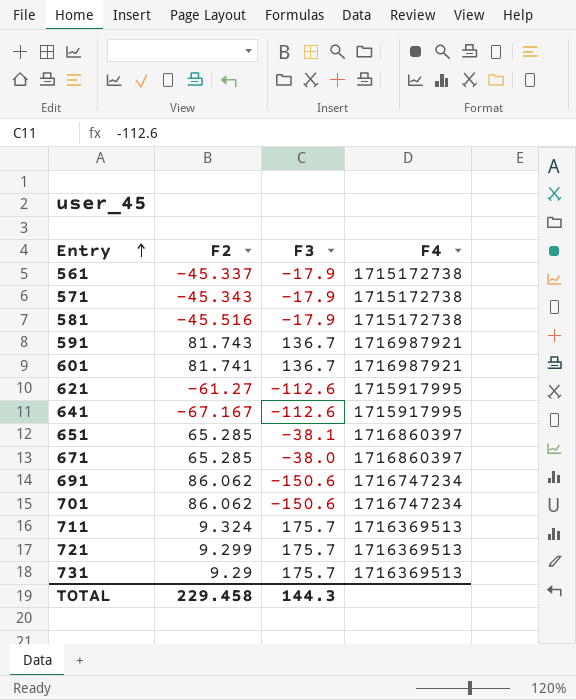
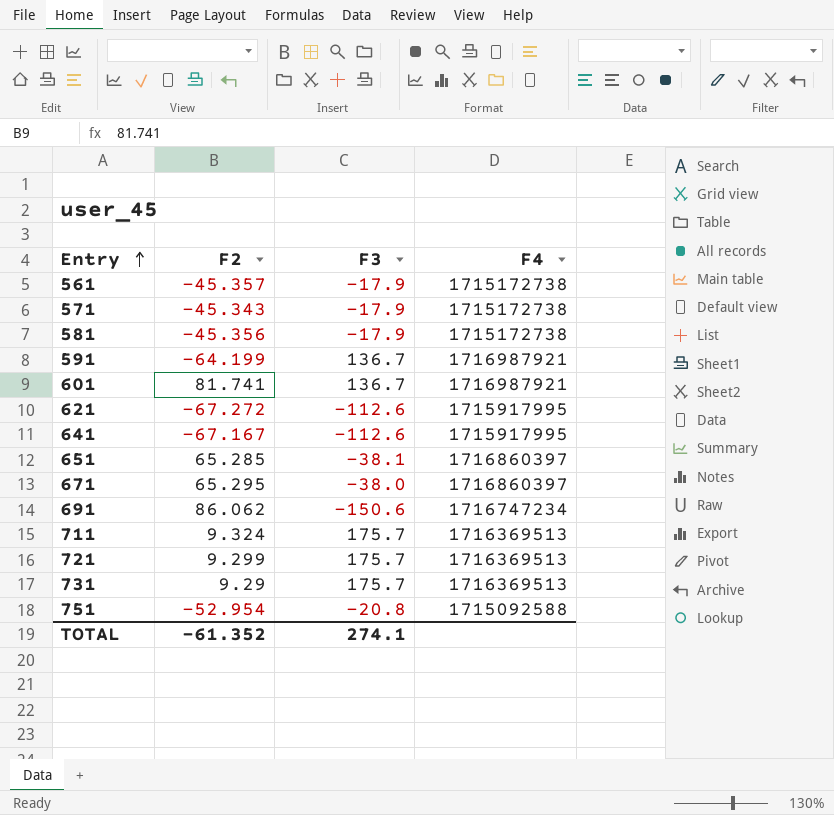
row 701: 86.062 | -150.6 | 1716747234 -> none
561 | F2: -45.337 -> -45.357
581 | F2: -45.516 -> -45.356
591 | F2: 81.743 -> -64.199
621 | F2: -61.27 -> -67.272
671 | F2: 65.285 -> 65.295
row 751: none -> -52.954 | -20.8 | 1715092588
TOTAL | F2: 229.458 -> -61.352
TOTAL | F3: 144.3 -> 274.1

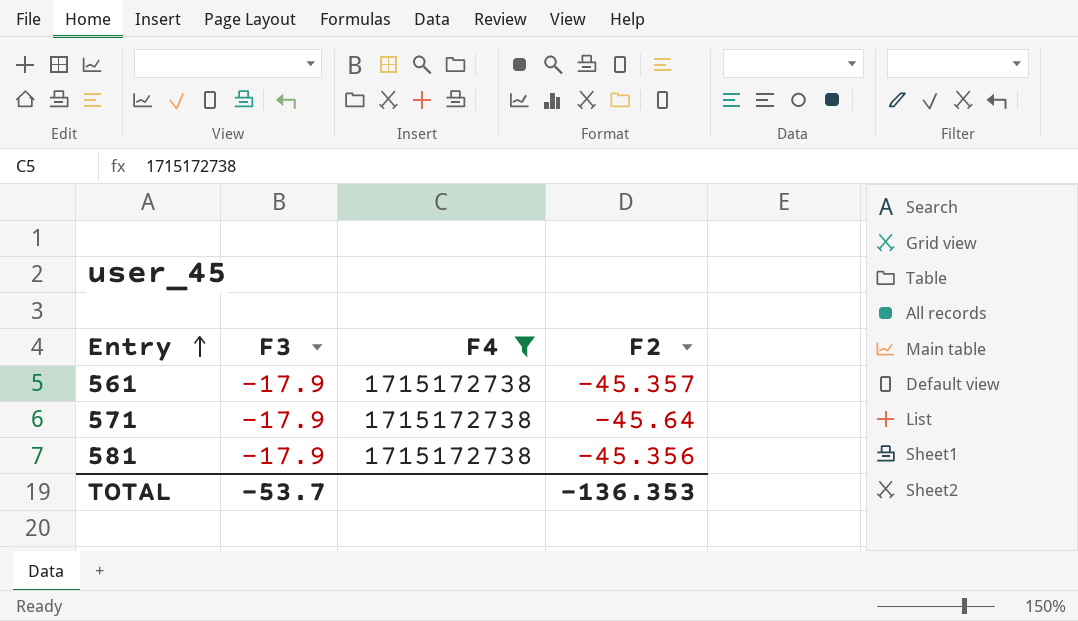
filter: none -> F4 = 1715172738
column F2 | position: 2 -> 4
571 | F2: -45.343 -> -45.64
TOTAL | F3: 274.1 -> -53.7
TOTAL | F2: -61.352 -> -136.353

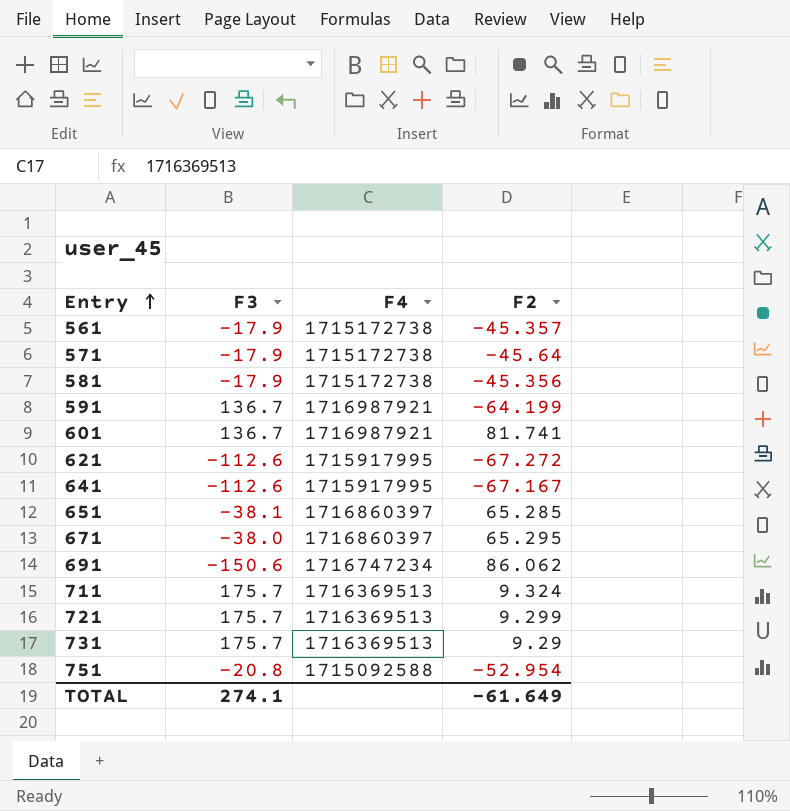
filter: F4 = 1715172738 -> none
TOTAL | F3: -53.7 -> 274.1
TOTAL | F2: -136.353 -> -61.649

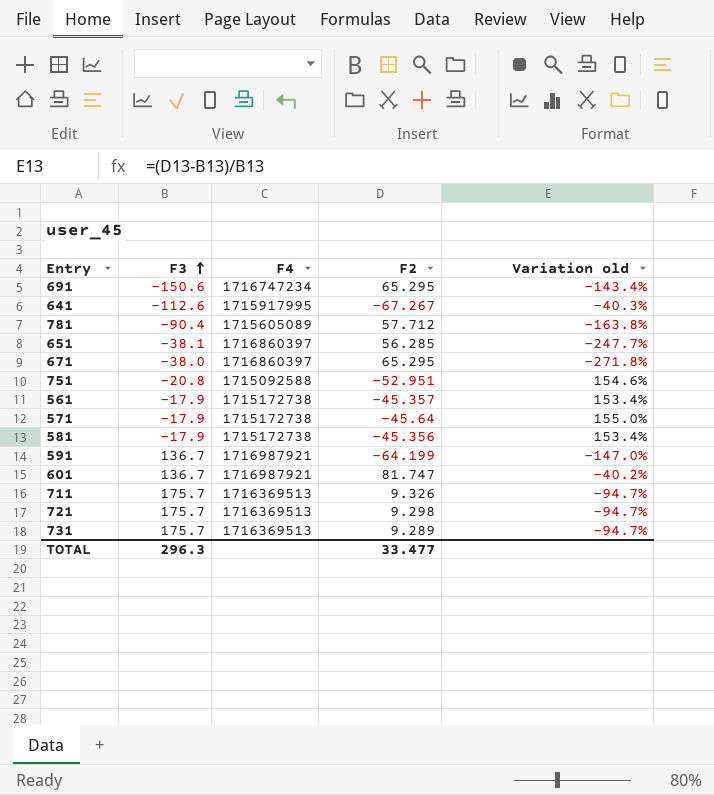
row order: Entry ascending -> F3 ascending
column Variation old | formula: none -> ([F2] - [F3]) / [F3]
row 621: -112.6 | 1715917995 | -67.272 -> none
691 | F2: 86.062 -> 65.295
641 | F2: -67.167 -> -67.267
row 781: none -> -90.4 | 1715605089 | 57.712 | -163.8%
651 | F2: 65.285 -> 56.285
751 | F2: -52.954 -> -52.951
601 | F2: 81.741 -> 81.747
711 | F2: 9.324 -> 9.326
721 | F2: 9.299 -> 9.298
731 | F2: 9.29 -> 9.289
TOTAL | F3: 274.1 -> 296.3
TOTAL | F2: -61.649 -> 33.477

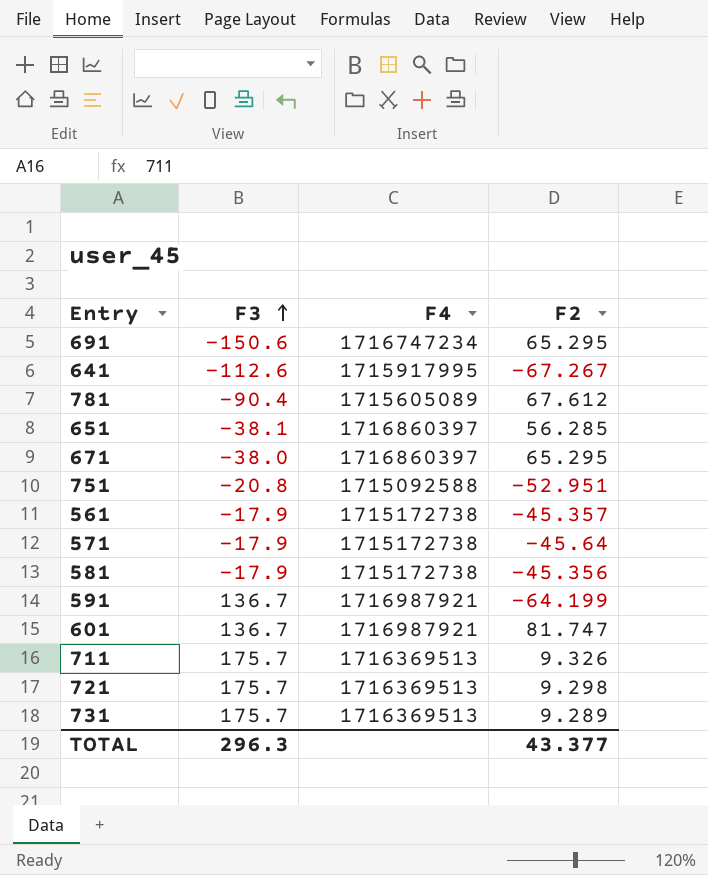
column Variation old | formula: ([F2] - [F3]) / [F3] -> none
781 | F2: 57.712 -> 67.612
TOTAL | F2: 33.477 -> 43.377

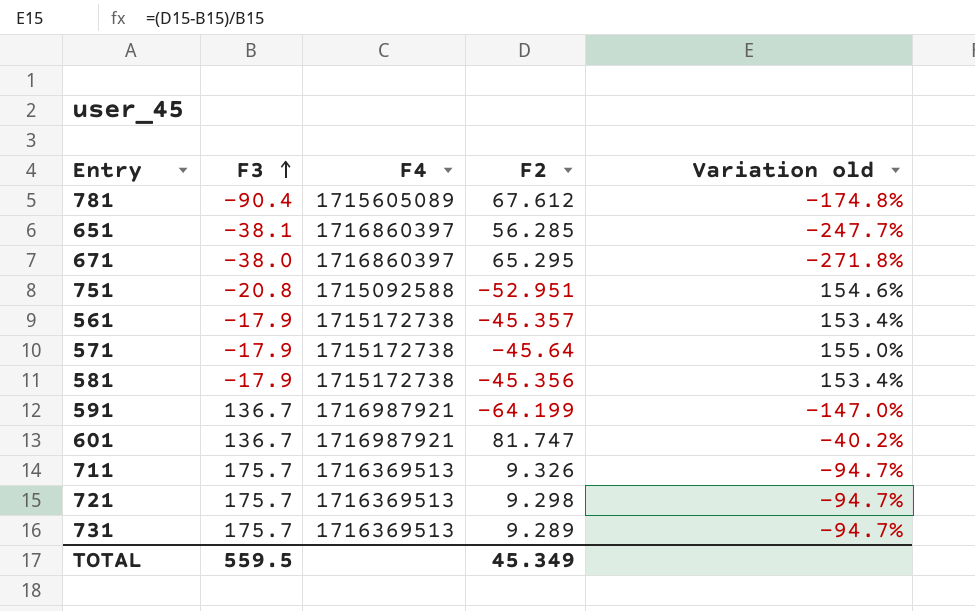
column Variation old | formula: none -> ([F2] - [F3]) / [F3]
row 691: -150.6 | 1716747234 | 65.295 -> none
row 641: -112.6 | 1715917995 | -67.267 -> none
TOTAL | F3: 296.3 -> 559.5
TOTAL | F2: 43.377 -> 45.349

